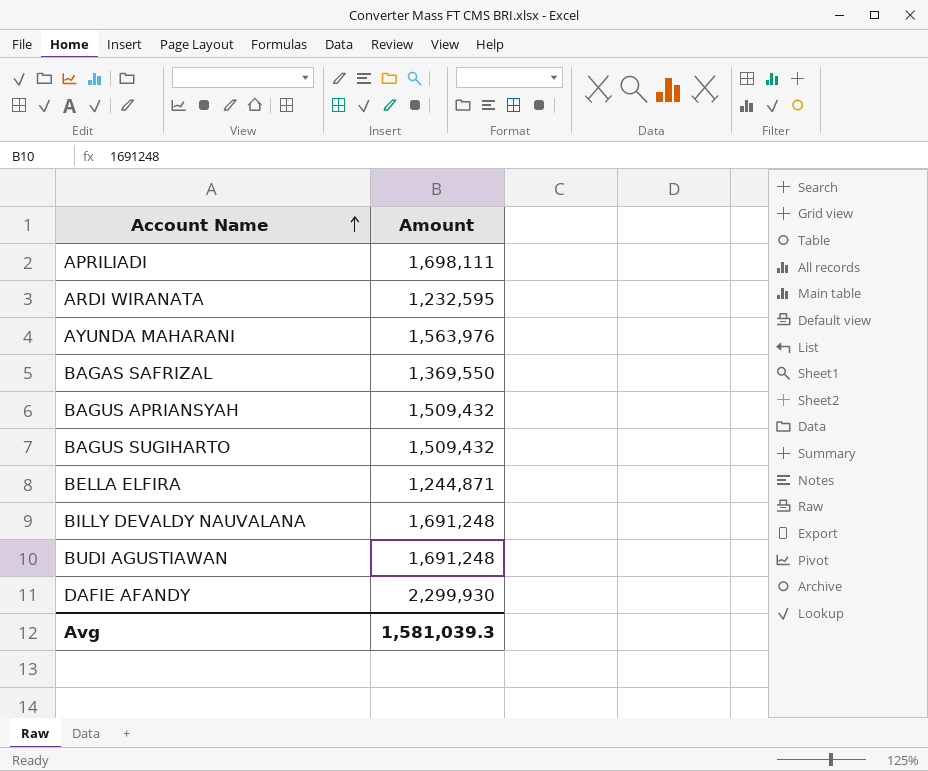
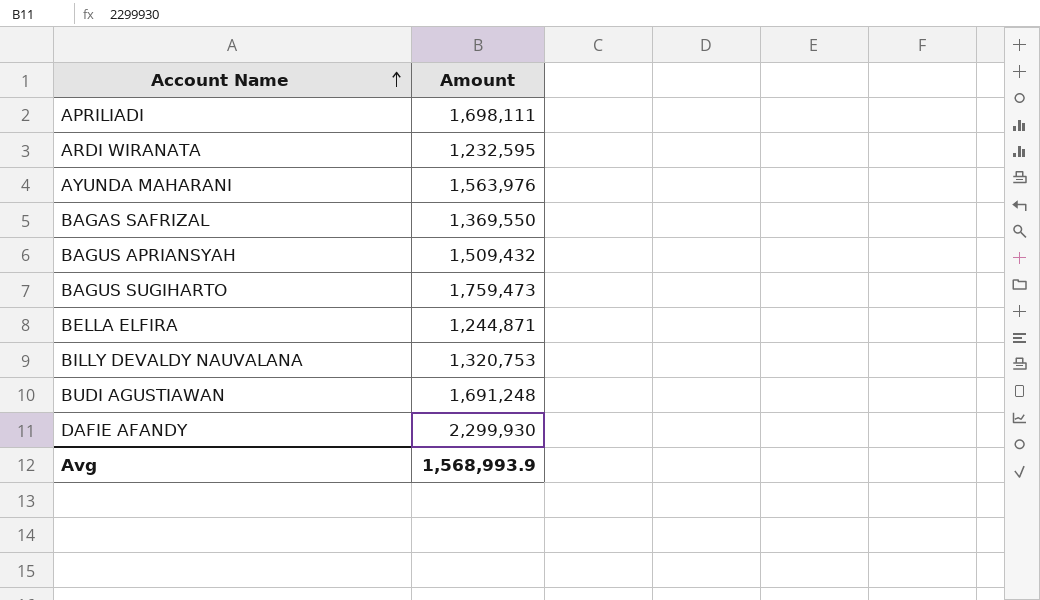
BAGUS SUGIHARTO | Amount: 1,509,432 -> 1,759,473
BILLY DEVALDY NAUVALANA | Amount: 1,691,248 -> 1,320,753
Avg | Amount: 1,581,039.3 -> 1,568,993.9

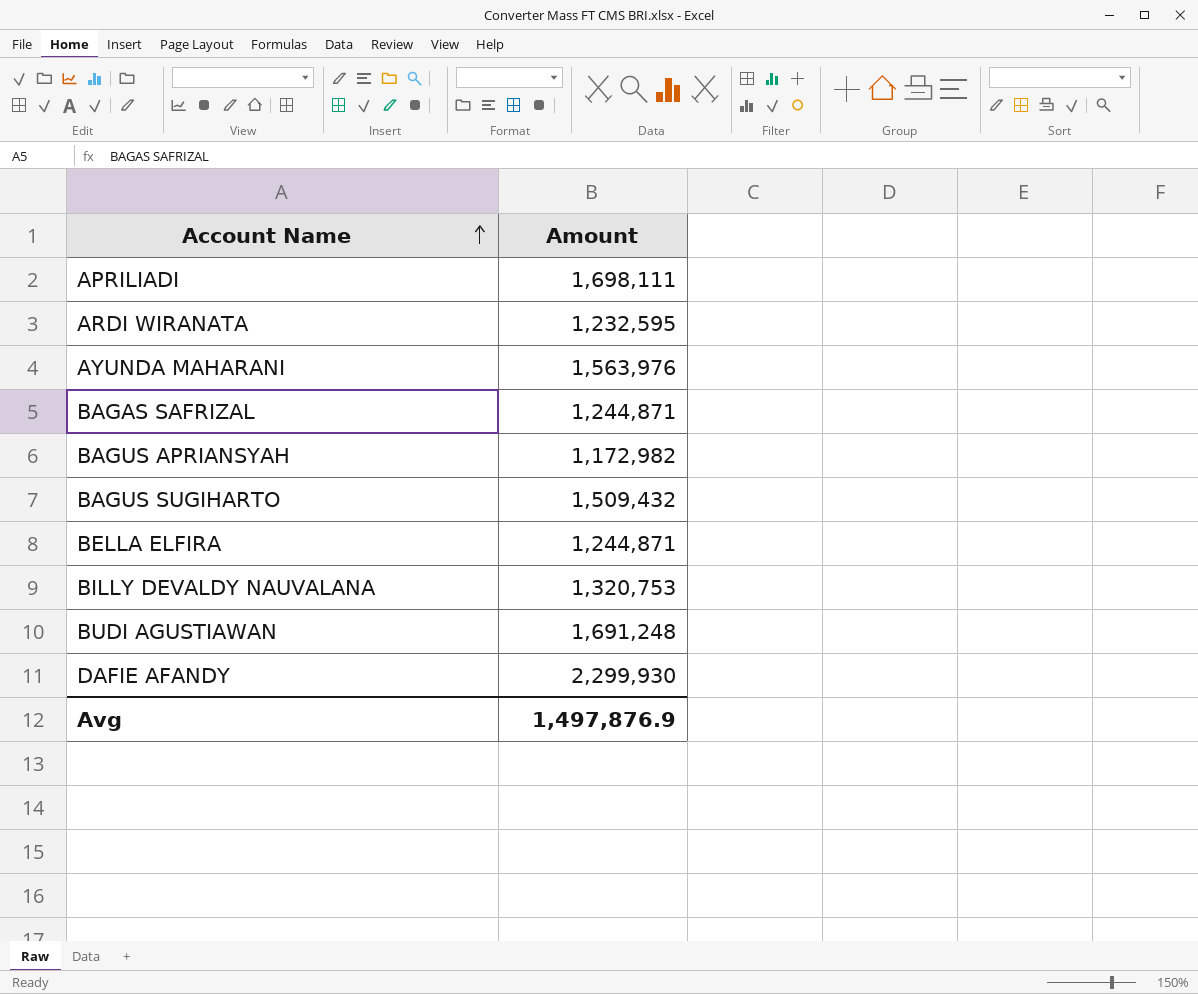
BAGAS SAFRIZAL | Amount: 1,369,550 -> 1,244,871
BAGUS APRIANSYAH | Amount: 1,509,432 -> 1,172,982
BAGUS SUGIHARTO | Amount: 1,759,473 -> 1,509,432
Avg | Amount: 1,568,993.9 -> 1,497,876.9

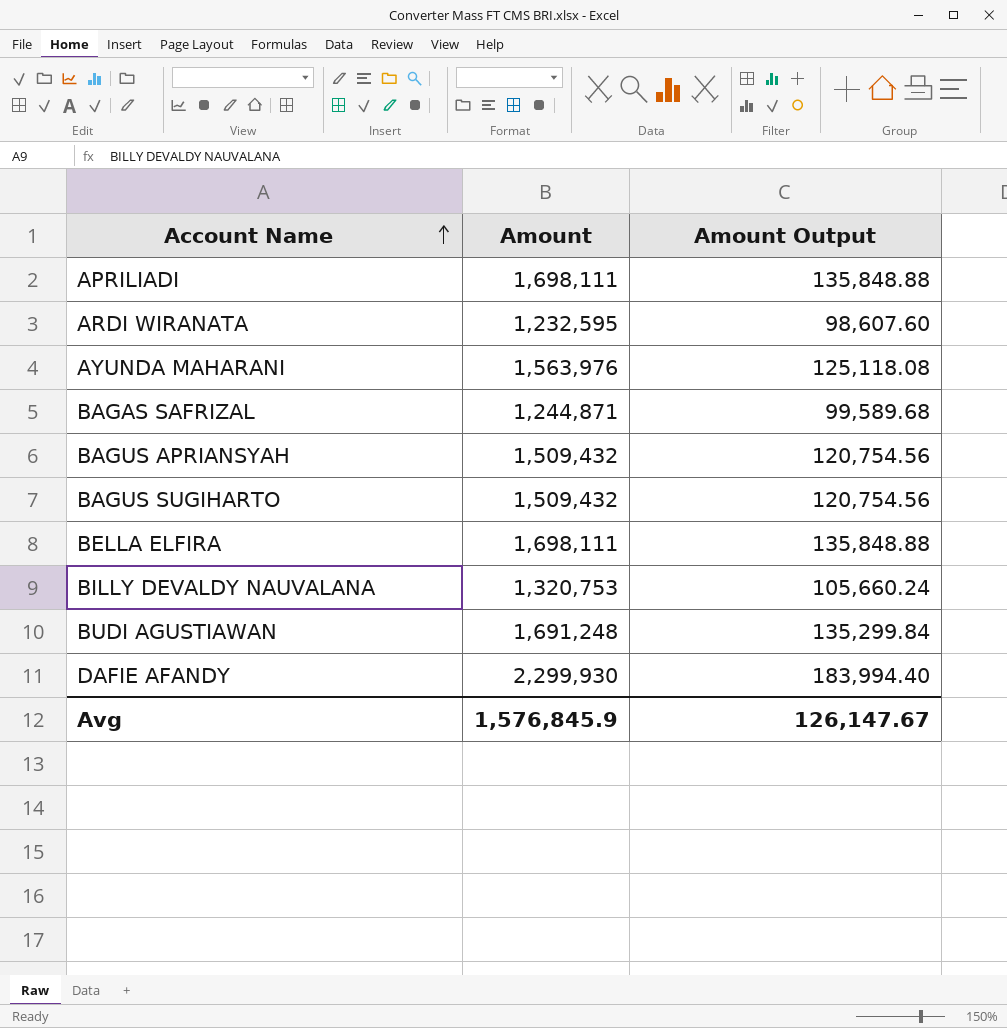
column Amount Output | formula: none -> [Amount] * 0.08
BAGUS APRIANSYAH | Amount: 1,172,982 -> 1,509,432
BELLA ELFIRA | Amount: 1,244,871 -> 1,698,111
Avg | Amount: 1,497,876.9 -> 1,576,845.9

